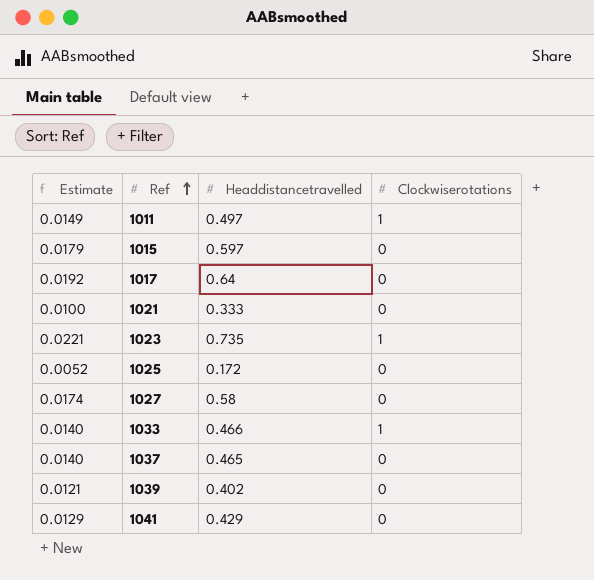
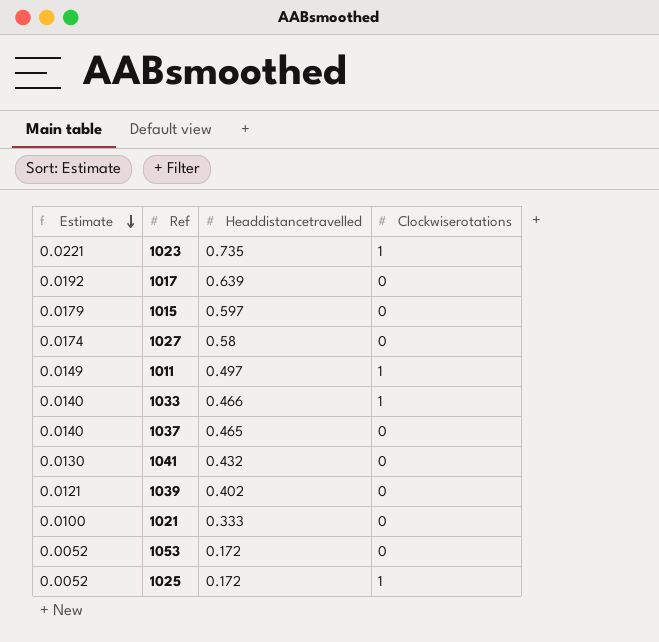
row order: Ref ascending -> Estimate descending
1017 | Headdistancetravelled: 0.64 -> 0.639
1041 | Estimate: 0.0129 -> 0.0130
1041 | Headdistancetravelled: 0.429 -> 0.432
row 1053: none -> 0.0052 | 0.172 | 0
1025 | Clockwiserotations: 0 -> 1

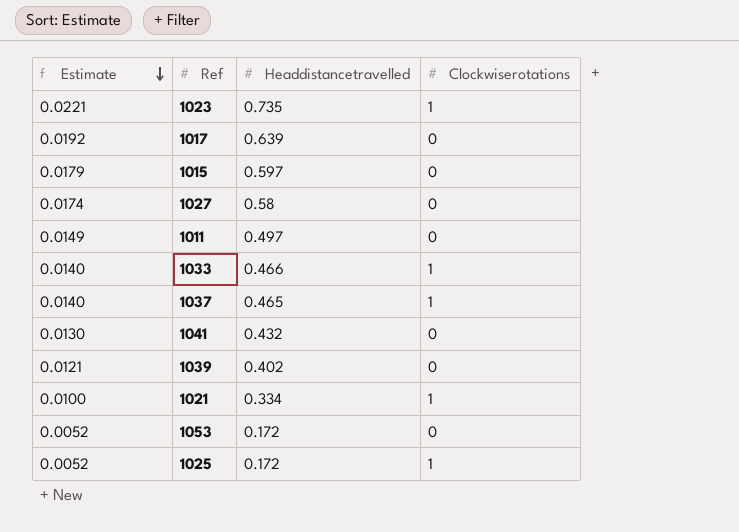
1011 | Clockwiserotations: 1 -> 0
1037 | Clockwiserotations: 0 -> 1
1021 | Headdistancetravelled: 0.333 -> 0.334
1021 | Clockwiserotations: 0 -> 1

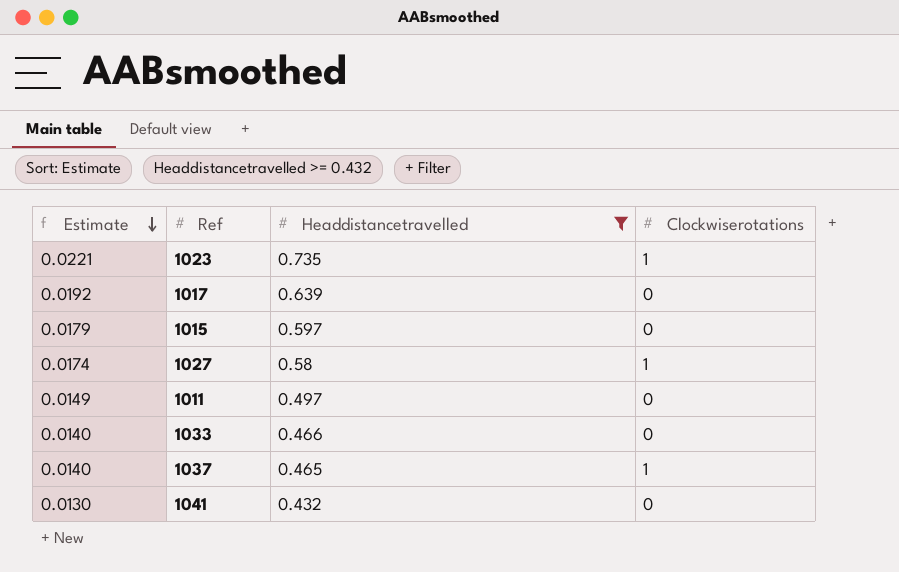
filter: none -> Headdistancetravelled >= 0.432
1027 | Clockwiserotations: 0 -> 1
1033 | Clockwiserotations: 1 -> 0

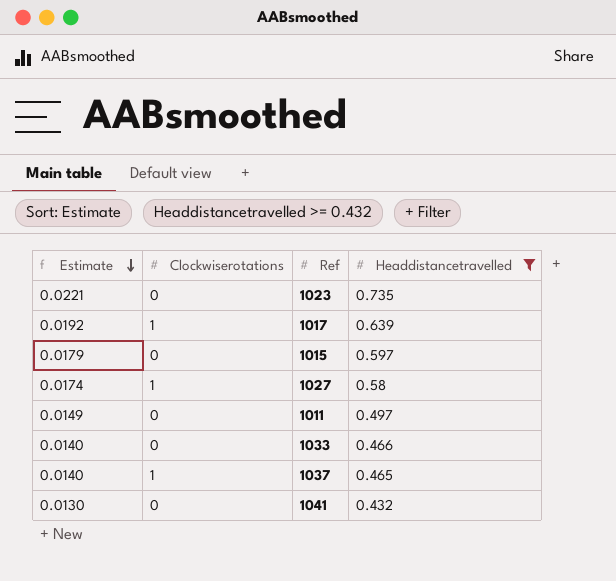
column Clockwiserotations | position: 4 -> 2
1023 | Clockwiserotations: 1 -> 0
1017 | Clockwiserotations: 0 -> 1

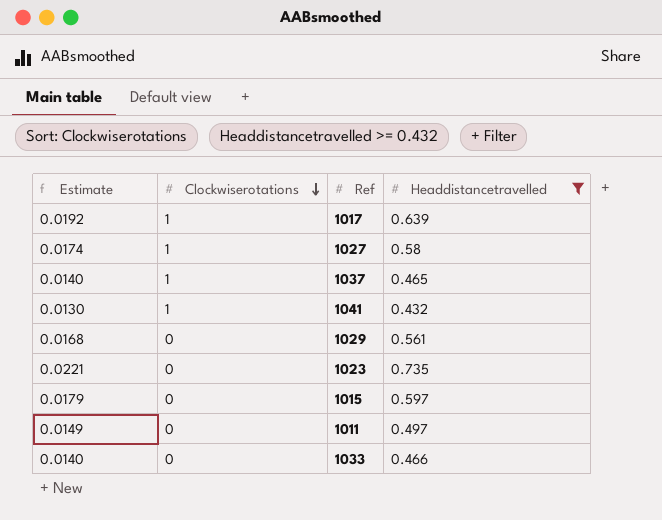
row order: Estimate descending -> Clockwiserotations descending
1041 | Clockwiserotations: 0 -> 1
row 1029: none -> 0.0168 | 0 | 0.561

